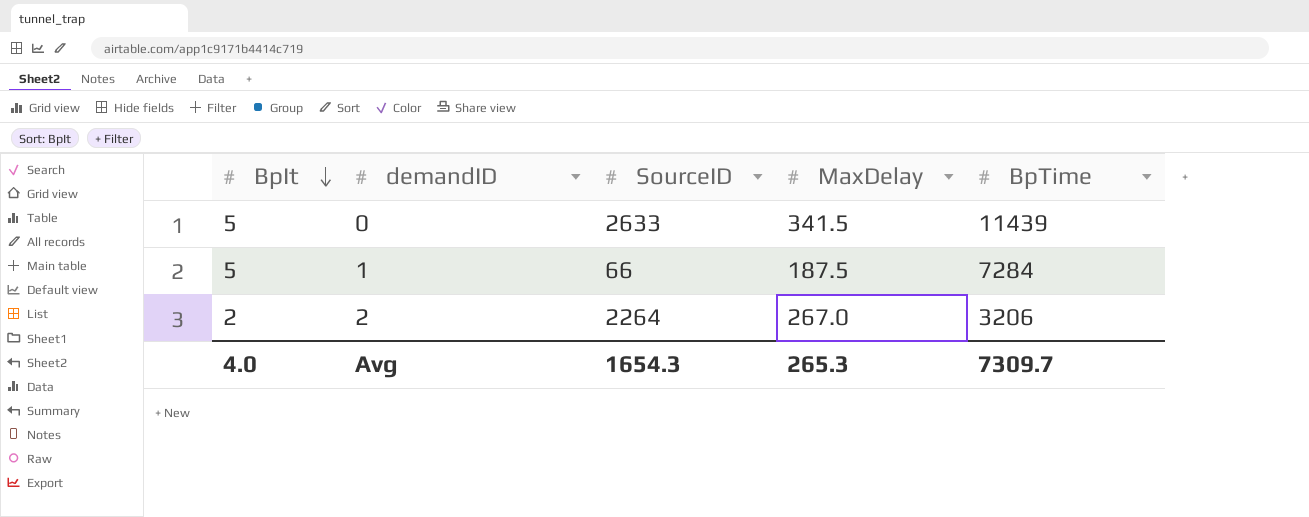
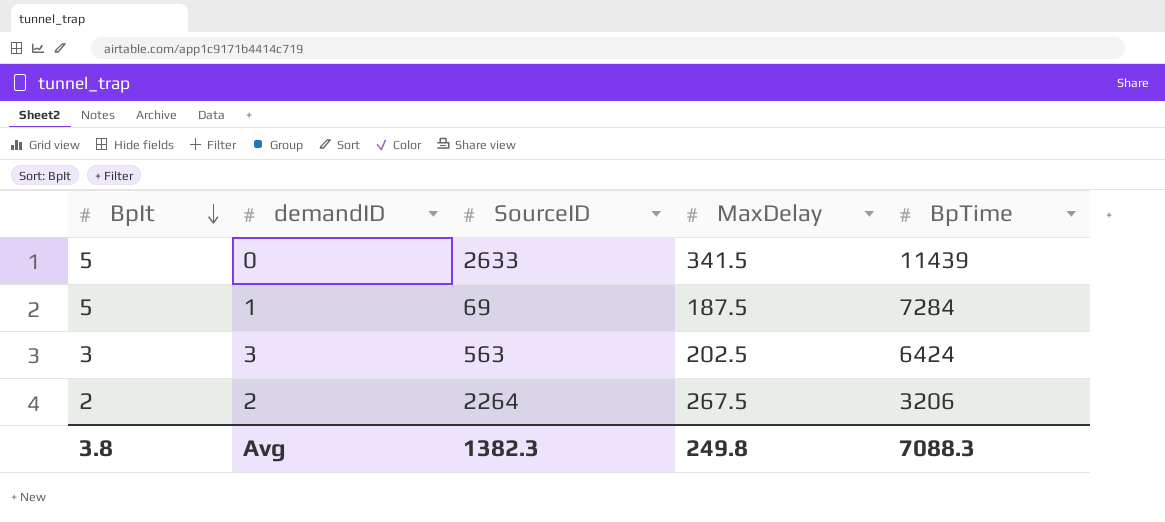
1 | SourceID: 66 -> 69
row 3: none -> 3 | 563 | 202.5 | 6424
2 | MaxDelay: 267.0 -> 267.5
Avg | BpIt: 4.0 -> 3.8
Avg | SourceID: 1654.3 -> 1382.3
Avg | MaxDelay: 265.3 -> 249.8
Avg | BpTime: 7309.7 -> 7088.3

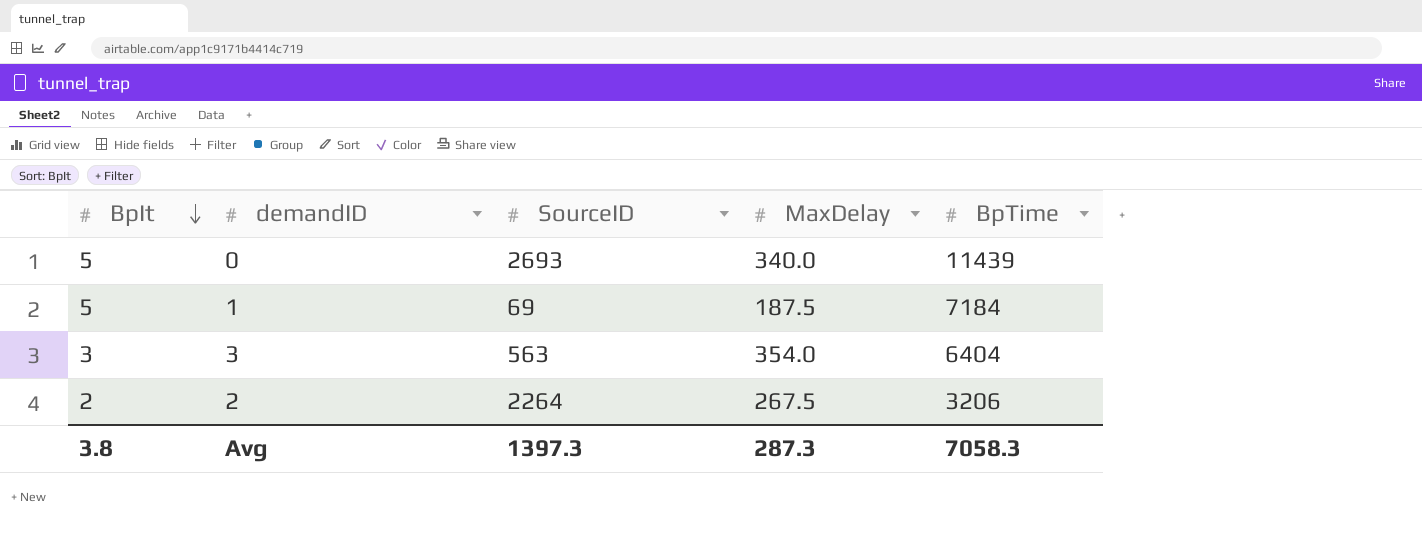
0 | SourceID: 2633 -> 2693
0 | MaxDelay: 341.5 -> 340.0
1 | BpTime: 7284 -> 7184
3 | MaxDelay: 202.5 -> 354.0
3 | BpTime: 6424 -> 6404
Avg | SourceID: 1382.3 -> 1397.3
Avg | MaxDelay: 249.8 -> 287.3
Avg | BpTime: 7088.3 -> 7058.3

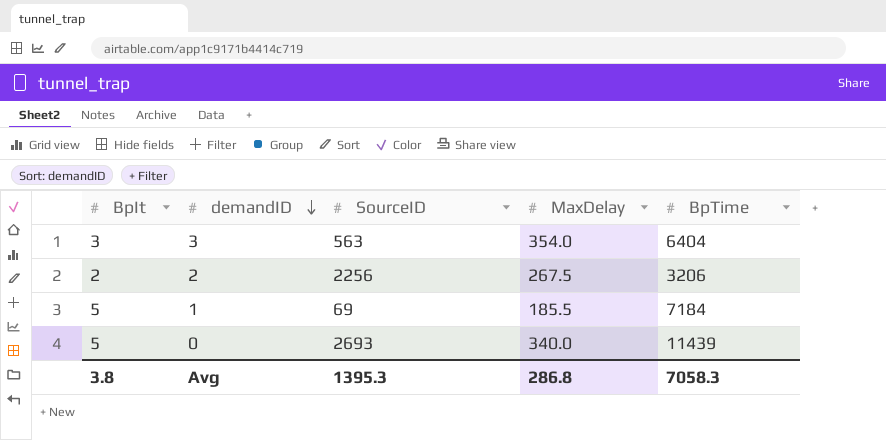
row order: BpIt descending -> demandID descending
2 | SourceID: 2264 -> 2256
1 | MaxDelay: 187.5 -> 185.5
Avg | SourceID: 1397.3 -> 1395.3
Avg | MaxDelay: 287.3 -> 286.8

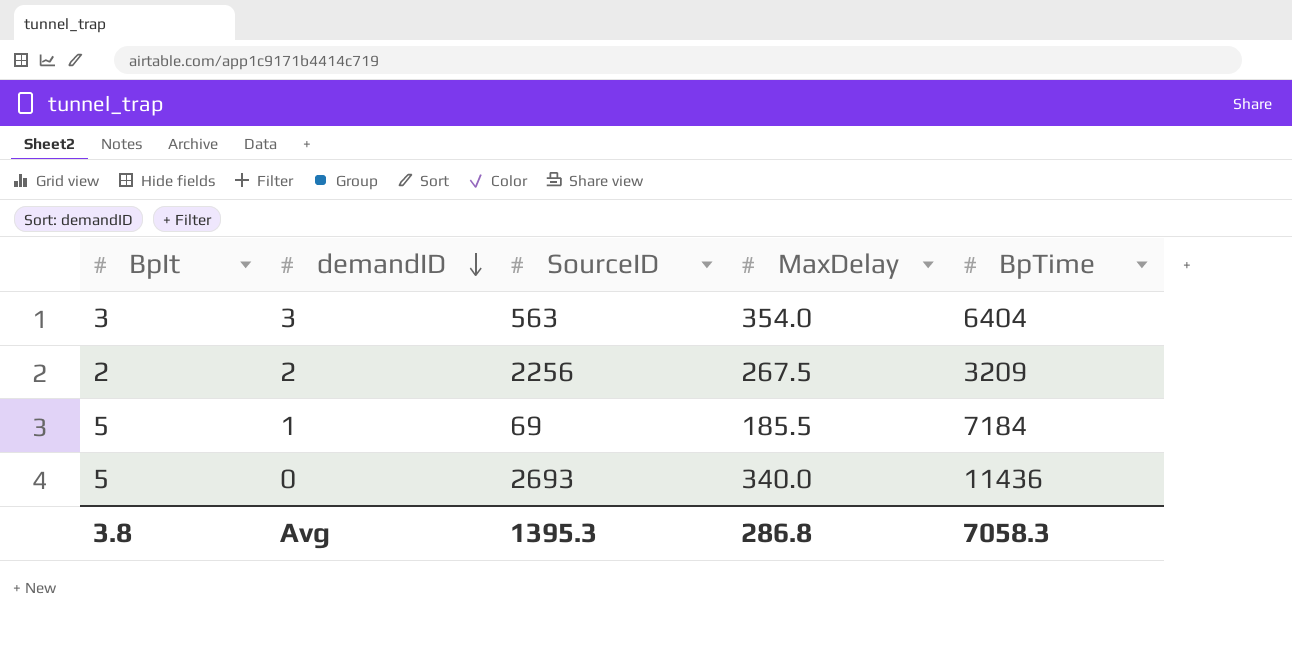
2 | BpTime: 3206 -> 3209
0 | BpTime: 11439 -> 11436

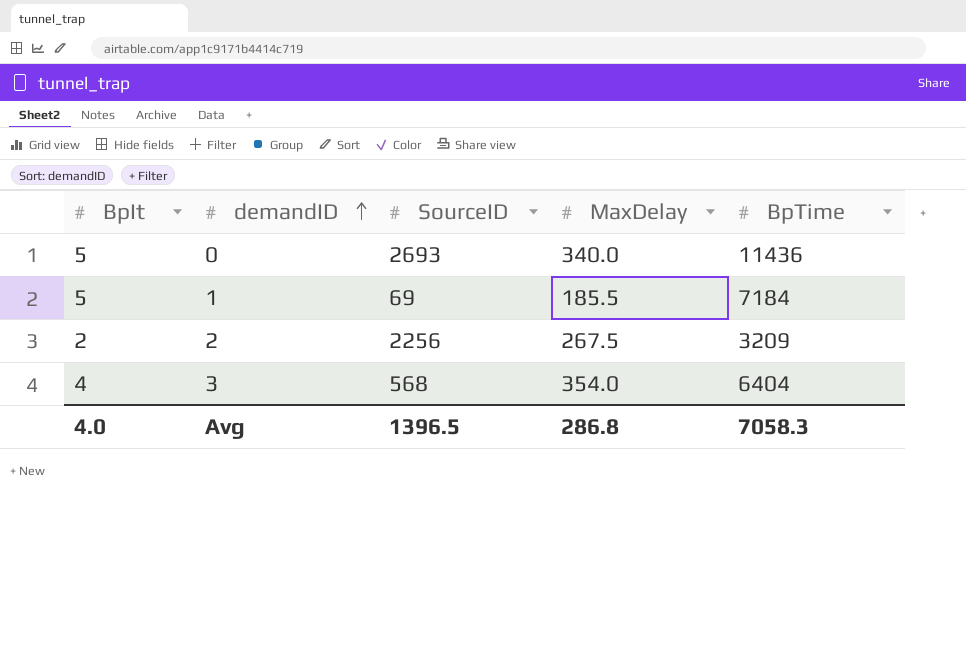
row order: demandID descending -> demandID ascending
3 | BpIt: 3 -> 4
3 | SourceID: 563 -> 568
Avg | BpIt: 3.8 -> 4.0
Avg | SourceID: 1395.3 -> 1396.5

